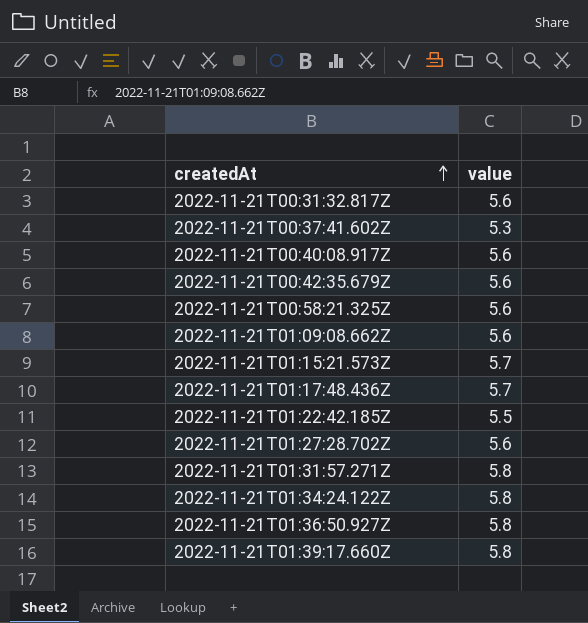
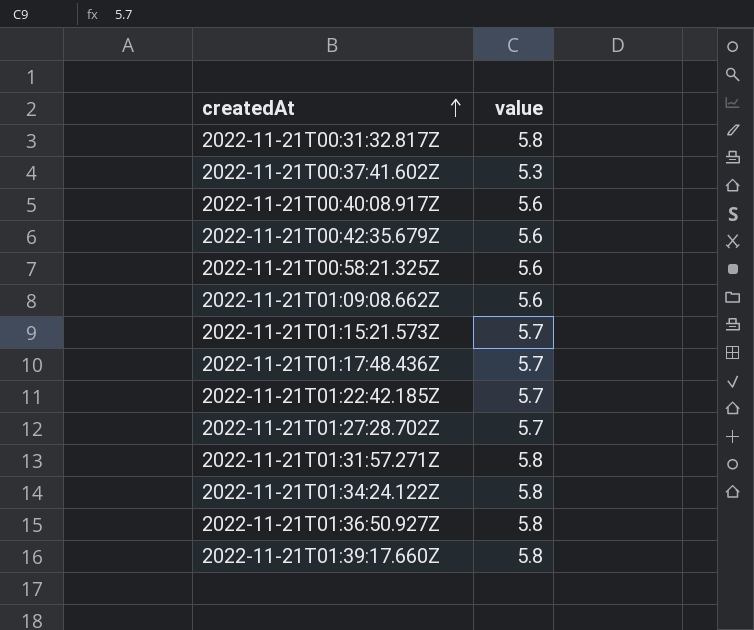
2022-11-21T00:31:32.817Z | value: 5.6 -> 5.8
2022-11-21T01:22:42.185Z | value: 5.5 -> 5.7
2022-11-21T01:27:28.702Z | value: 5.6 -> 5.7

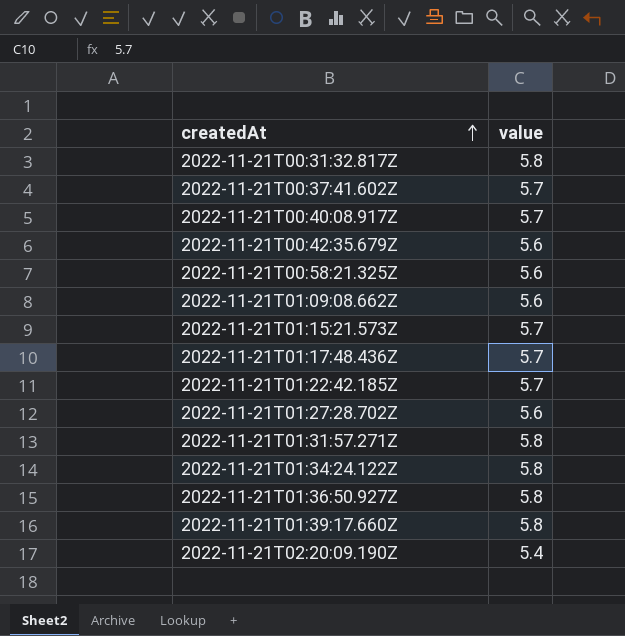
2022-11-21T00:37:41.602Z | value: 5.3 -> 5.7
2022-11-21T00:40:08.917Z | value: 5.6 -> 5.7
2022-11-21T01:27:28.702Z | value: 5.7 -> 5.6
row 2022-11-21T02:20:09.190Z: none -> 5.4

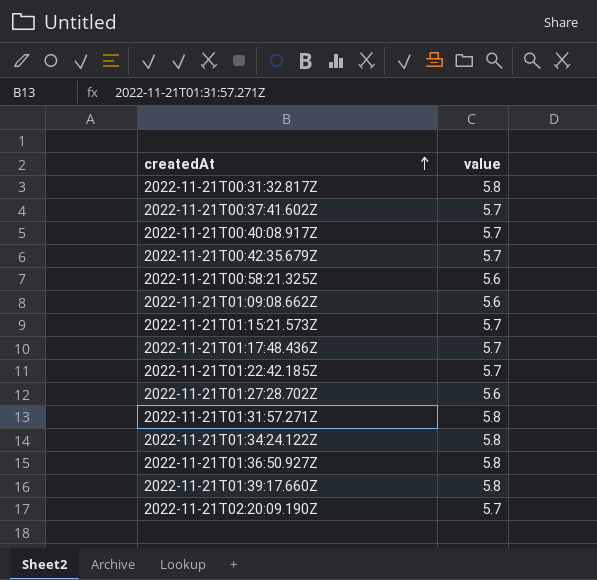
2022-11-21T00:42:35.679Z | value: 5.6 -> 5.7
2022-11-21T02:20:09.190Z | value: 5.4 -> 5.7

